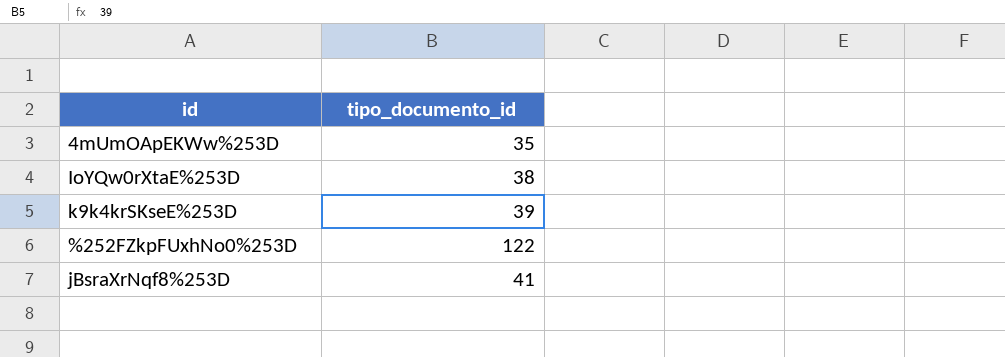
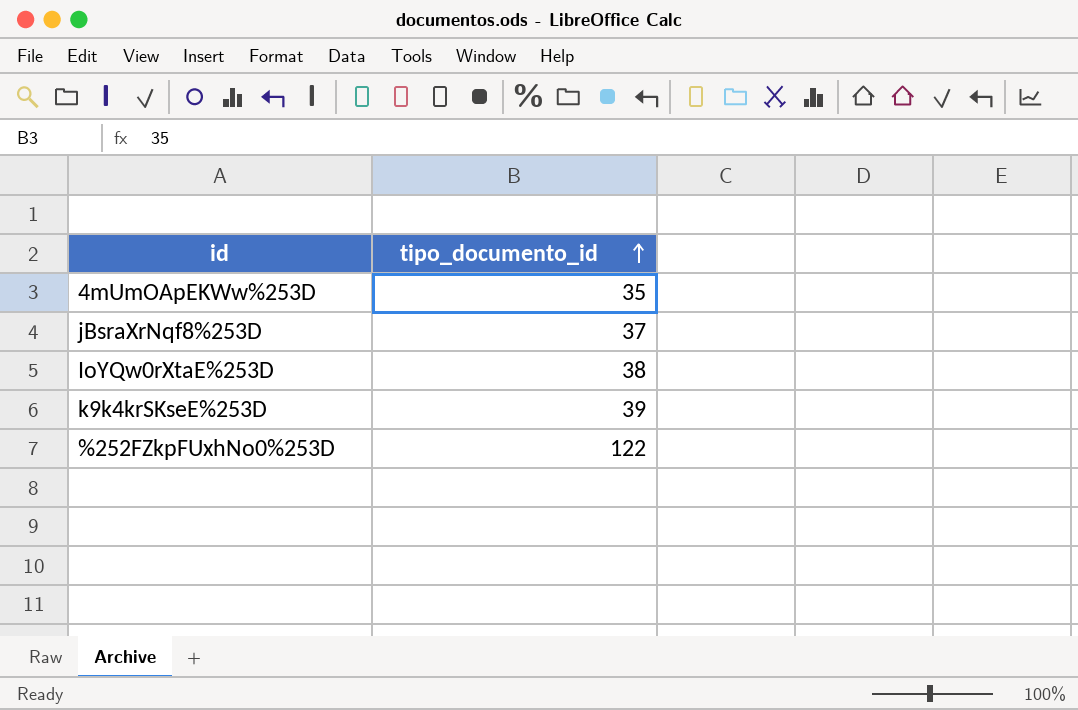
row order: none -> tipo_documento_id ascending
jBsraXrNqf8%253D | tipo_documento_id: 41 -> 37

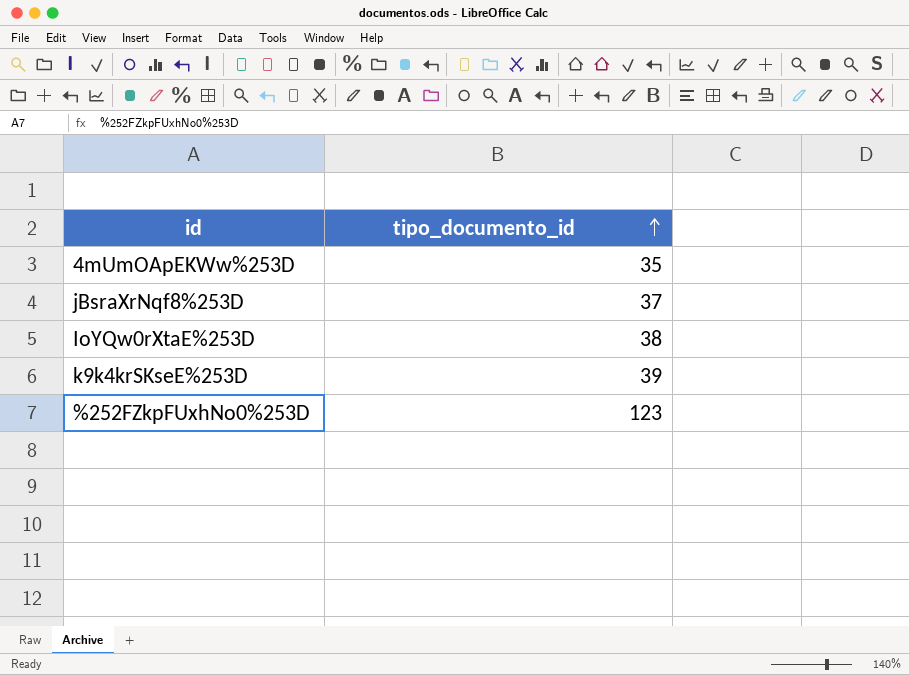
%252FZkpFUxhNo0%253D | tipo_documento_id: 122 -> 123

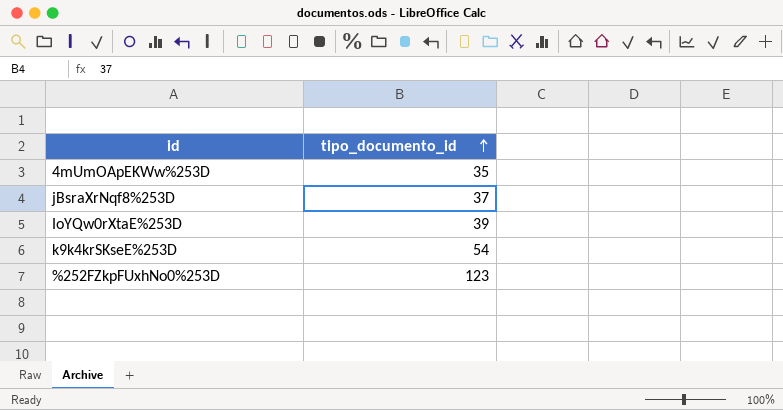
IoYQw0rXtaE%253D | tipo_documento_id: 38 -> 39
k9k4krSKseE%253D | tipo_documento_id: 39 -> 54

